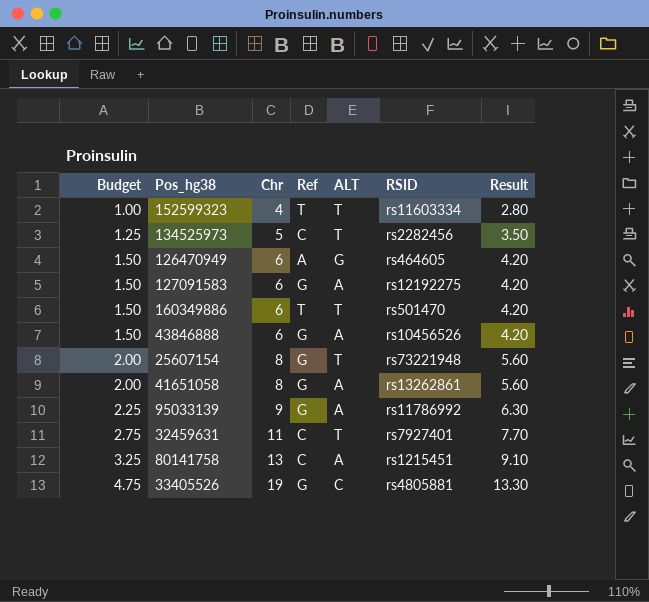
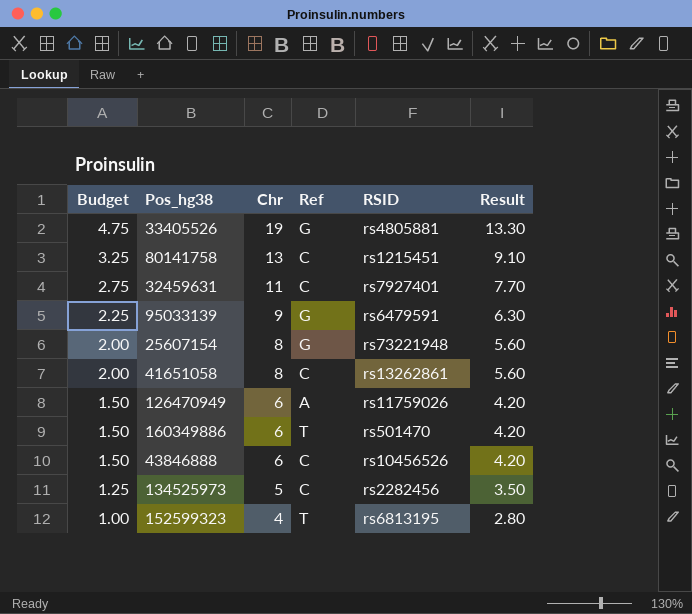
row order: Budget ascending -> Budget descending
column ALT | position: 5 -> none
row 127091583: 1.50 | 6 | G | A | rs12192275 | 4.20 -> none
95033139 | RSID: rs11786992 -> rs6479591
41651058 | Ref: G -> C
126470949 | RSID: rs464605 -> rs11759026
43846888 | Ref: G -> C
152599323 | RSID: rs11603334 -> rs6813195

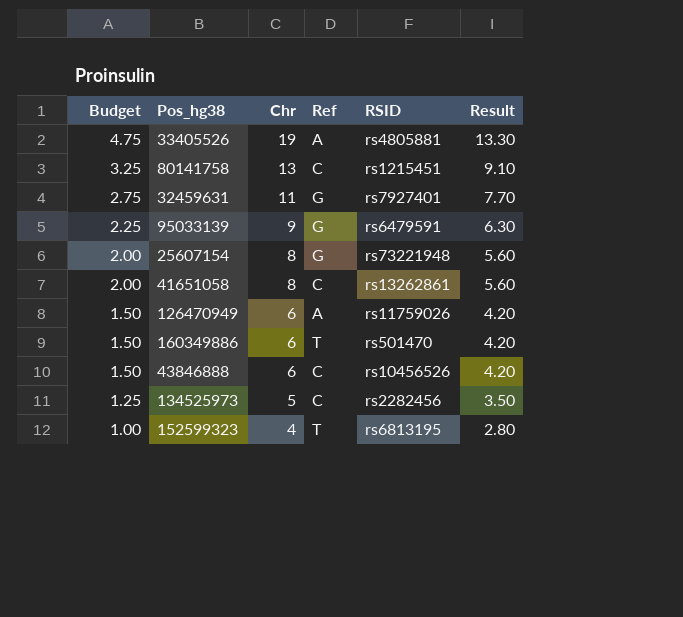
33405526 | Ref: G -> A
32459631 | Ref: C -> G

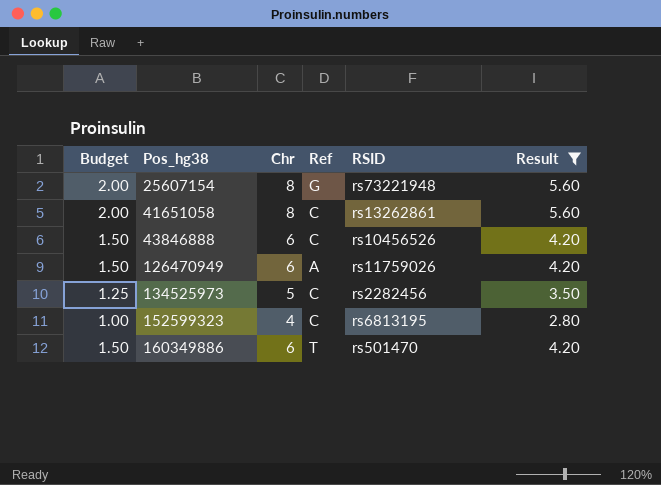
filter: none -> Result <= 5.60
row order: Budget descending -> Pos_hg38 ascending
152599323 | Ref: T -> C

